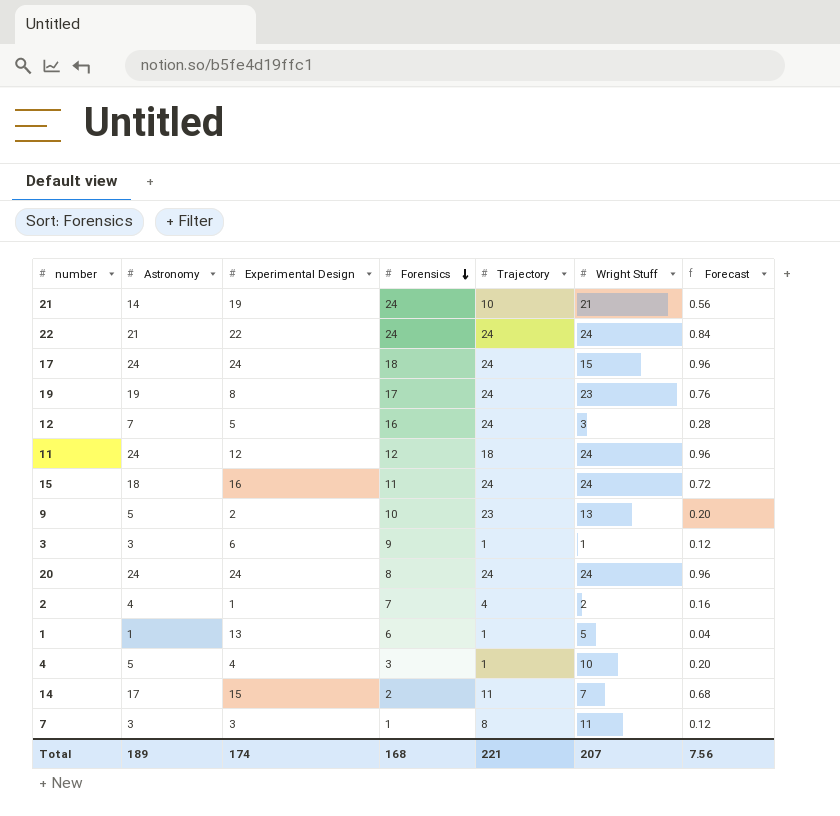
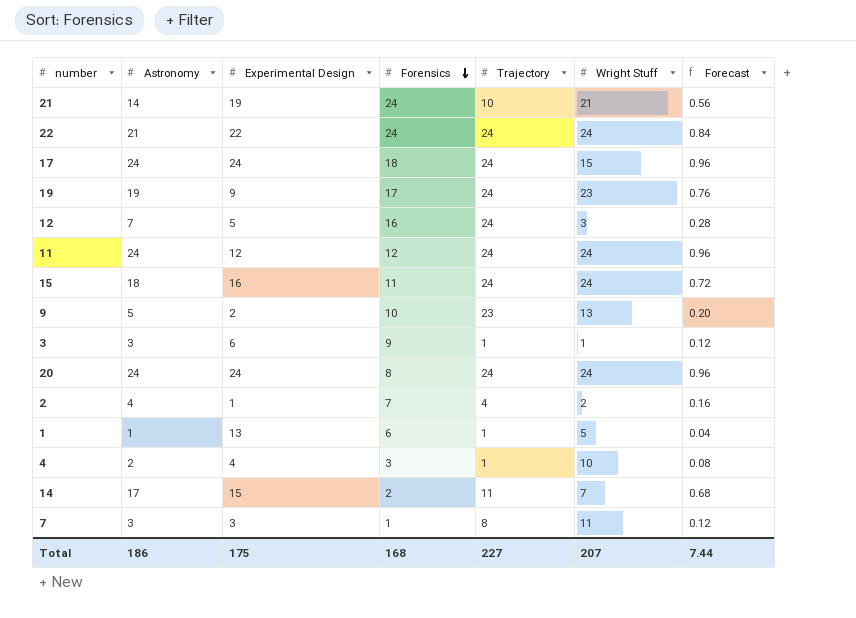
19 | Experimental Design: 8 -> 9
11 | Trajectory: 18 -> 24
4 | Astronomy: 5 -> 2
4 | Forecast: 0.20 -> 0.08
Total | Astronomy: 189 -> 186
Total | Experimental Design: 174 -> 175
Total | Trajectory: 221 -> 227
Total | Forecast: 7.56 -> 7.44

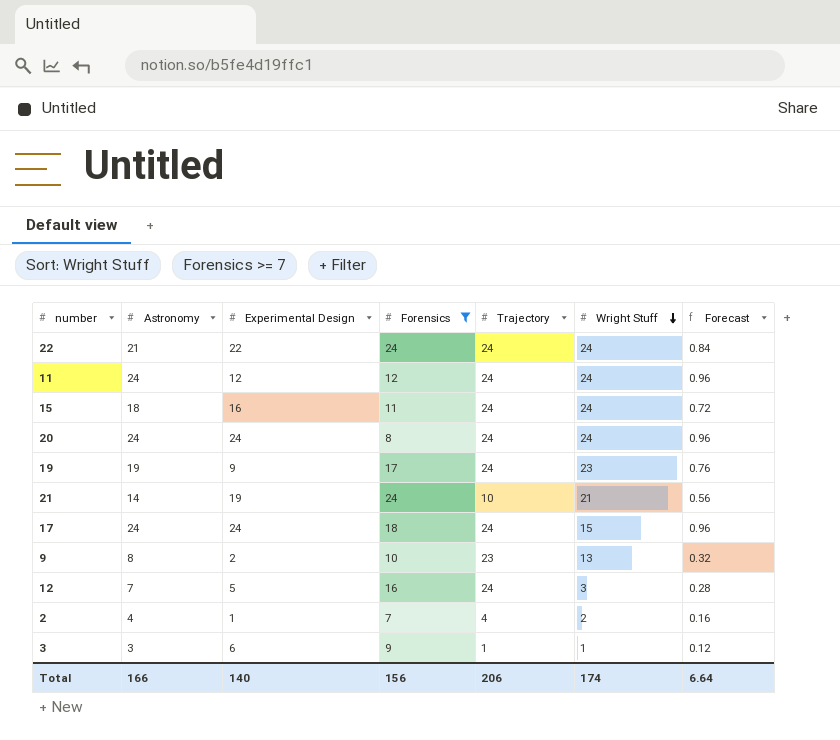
filter: none -> Forensics >= 7
row order: Forensics descending -> Wright Stuff descending
9 | Astronomy: 5 -> 8
9 | Forecast: 0.20 -> 0.32
Total | Astronomy: 186 -> 166
Total | Experimental Design: 175 -> 140
Total | Forensics: 168 -> 156
Total | Trajectory: 227 -> 206
Total | Wright Stuff: 207 -> 174
Total | Forecast: 7.44 -> 6.64

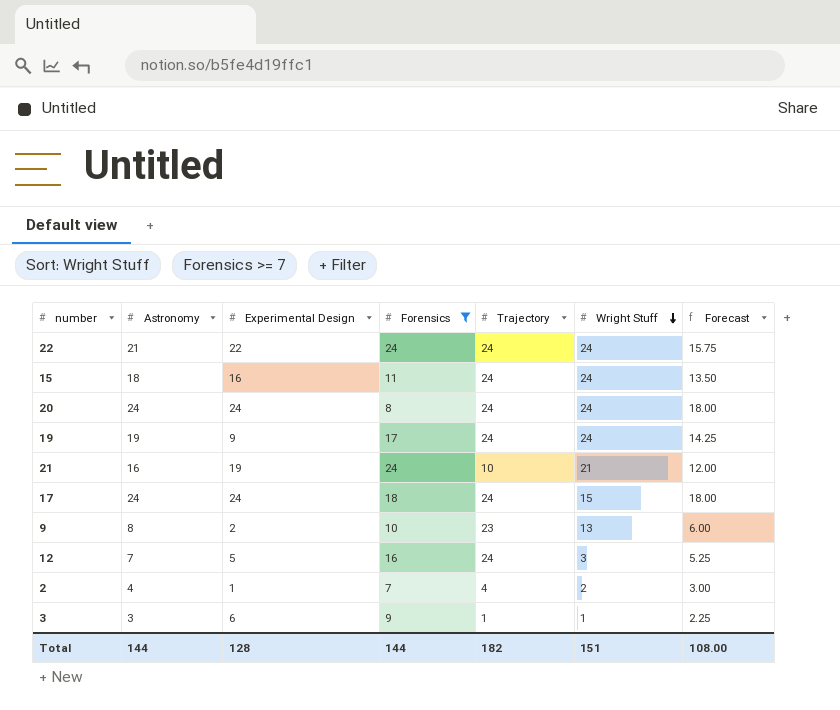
column Forecast | formula: [Astronomy] * 0.04 -> [Astronomy] * 0.75
row 11: 24 | 12 | 12 | 24 | 24 | 0.96 -> none
19 | Wright Stuff: 23 -> 24
21 | Astronomy: 14 -> 16
Total | Astronomy: 166 -> 144
Total | Experimental Design: 140 -> 128
Total | Forensics: 156 -> 144
Total | Trajectory: 206 -> 182
Total | Wright Stuff: 174 -> 151
Total | Forecast: 6.64 -> 108.00

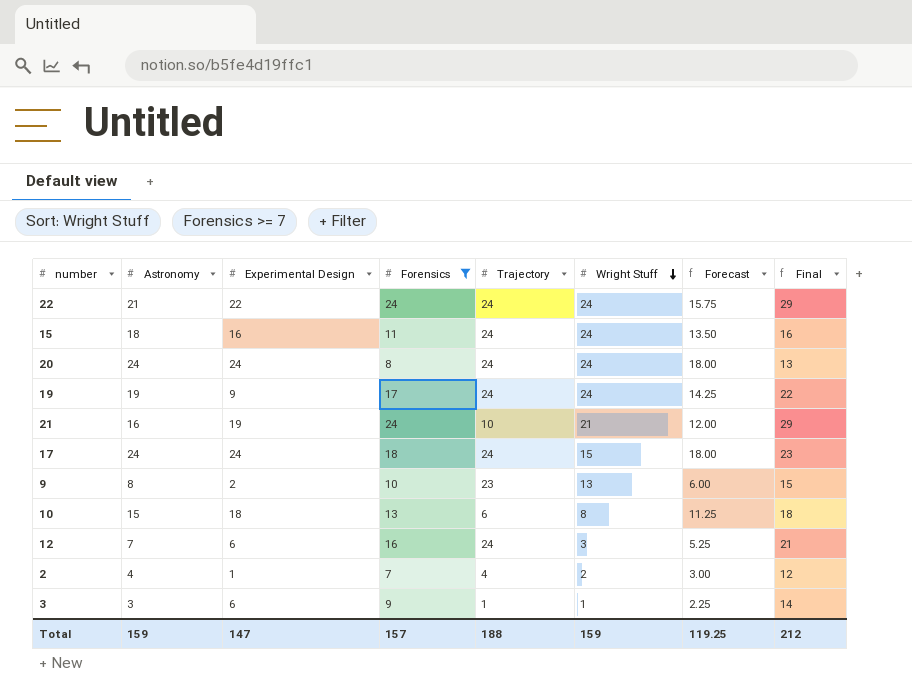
column Final | formula: none -> [Forensics] + 5
row 10: none -> 15 | 18 | 13 | 6 | 8 | 11.25 | 18
12 | Experimental Design: 5 -> 6
Total | Astronomy: 144 -> 159
Total | Experimental Design: 128 -> 147
Total | Forensics: 144 -> 157
Total | Trajectory: 182 -> 188
Total | Wright Stuff: 151 -> 159
Total | Forecast: 108.00 -> 119.25

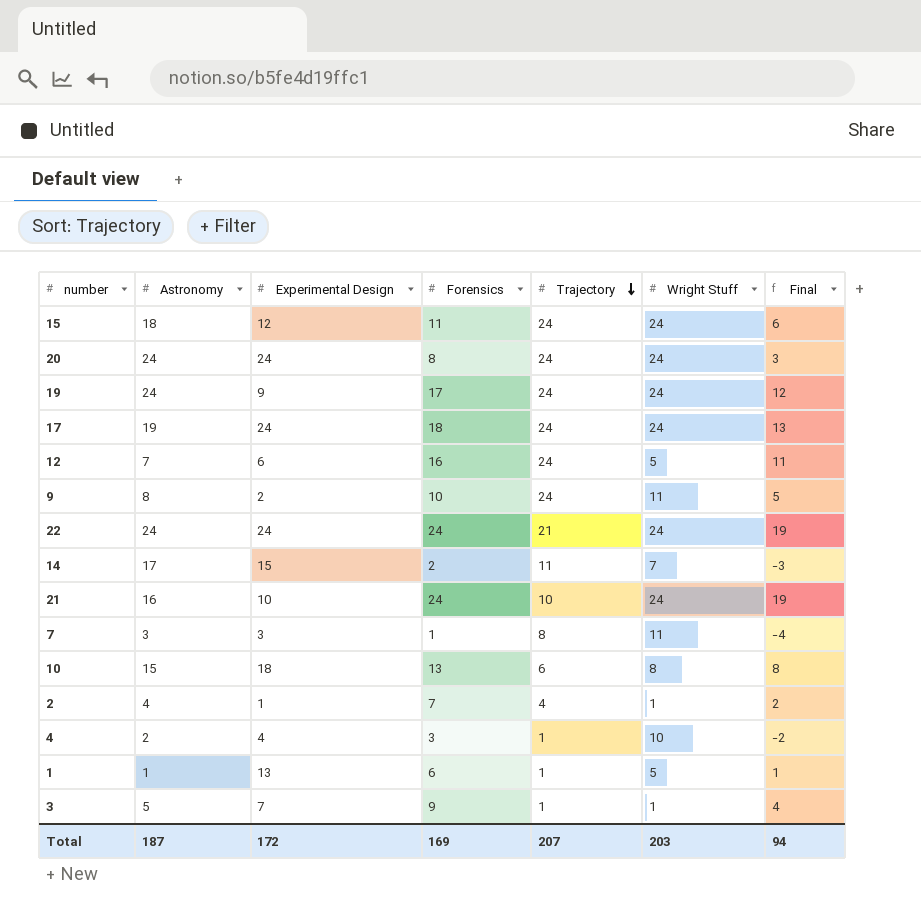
filter: Forensics >= 7 -> none
row order: Wright Stuff descending -> Trajectory descending
column Forecast | formula: [Astronomy] * 0.75 -> none
column Final | formula: [Forensics] + 5 -> [Forensics] - 5
15 | Experimental Design: 16 -> 12
19 | Astronomy: 19 -> 24
17 | Astronomy: 24 -> 19
17 | Wright Stuff: 15 -> 24
12 | Wright Stuff: 3 -> 5
9 | Trajectory: 23 -> 24
9 | Wright Stuff: 13 -> 11
22 | Astronomy: 21 -> 24
22 | Experimental Design: 22 -> 24
22 | Trajectory: 24 -> 21
21 | Experimental Design: 19 -> 10
21 | Wright Stuff: 21 -> 24
2 | Wright Stuff: 2 -> 1
3 | Astronomy: 3 -> 5
3 | Experimental Design: 6 -> 7
Total | Astronomy: 159 -> 187
Total | Experimental Design: 147 -> 172
Total | Forensics: 157 -> 169
Total | Trajectory: 188 -> 207
Total | Wright Stuff: 159 -> 203
Total | Final: 212 -> 94

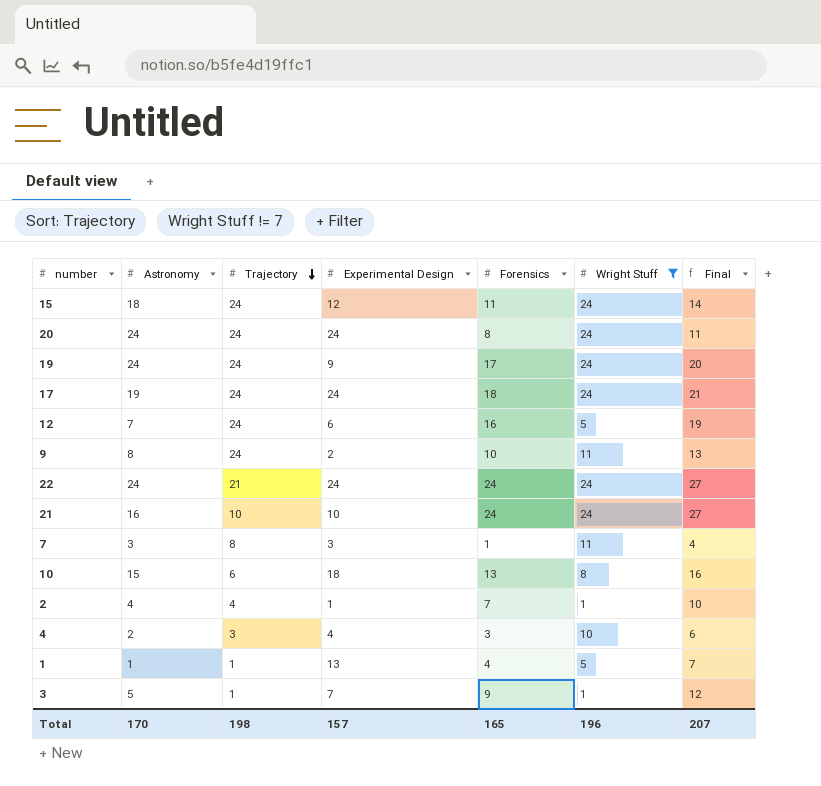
filter: none -> Wright Stuff != 7
column Trajectory | position: 5 -> 3
column Final | formula: [Forensics] - 5 -> [Forensics] + 3
4 | Trajectory: 1 -> 3
1 | Forensics: 6 -> 4
Total | Astronomy: 187 -> 170
Total | Trajectory: 207 -> 198
Total | Experimental Design: 172 -> 157
Total | Forensics: 169 -> 165
Total | Wright Stuff: 203 -> 196
Total | Final: 94 -> 207

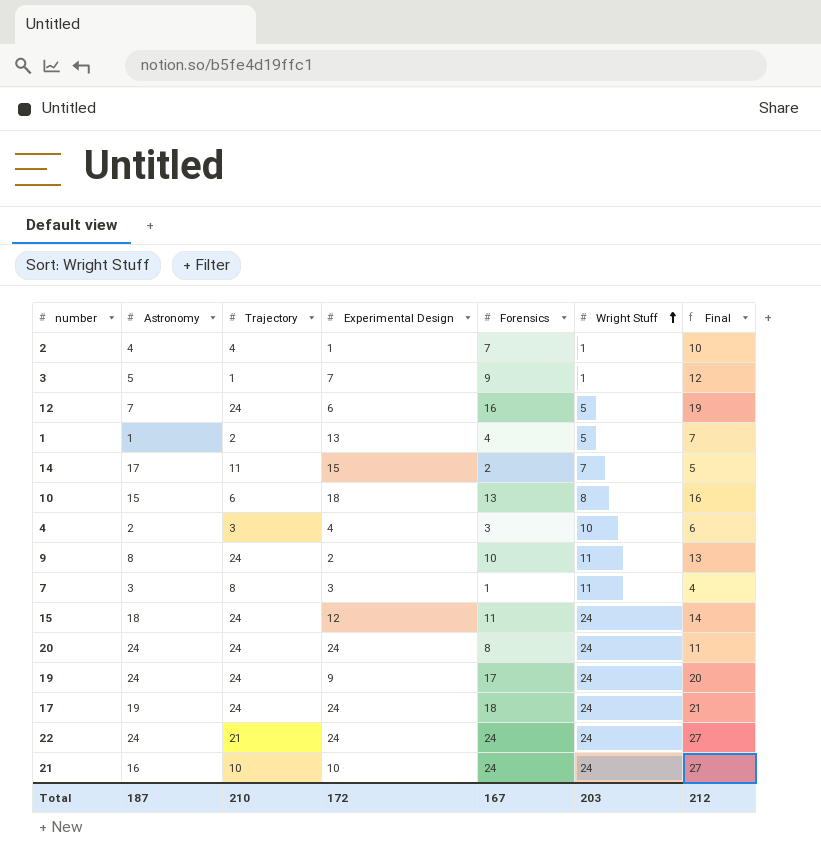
filter: Wright Stuff != 7 -> none
row order: Trajectory descending -> Wright Stuff ascending
1 | Trajectory: 1 -> 2
Total | Astronomy: 170 -> 187
Total | Trajectory: 198 -> 210
Total | Experimental Design: 157 -> 172
Total | Forensics: 165 -> 167
Total | Wright Stuff: 196 -> 203
Total | Final: 207 -> 212

